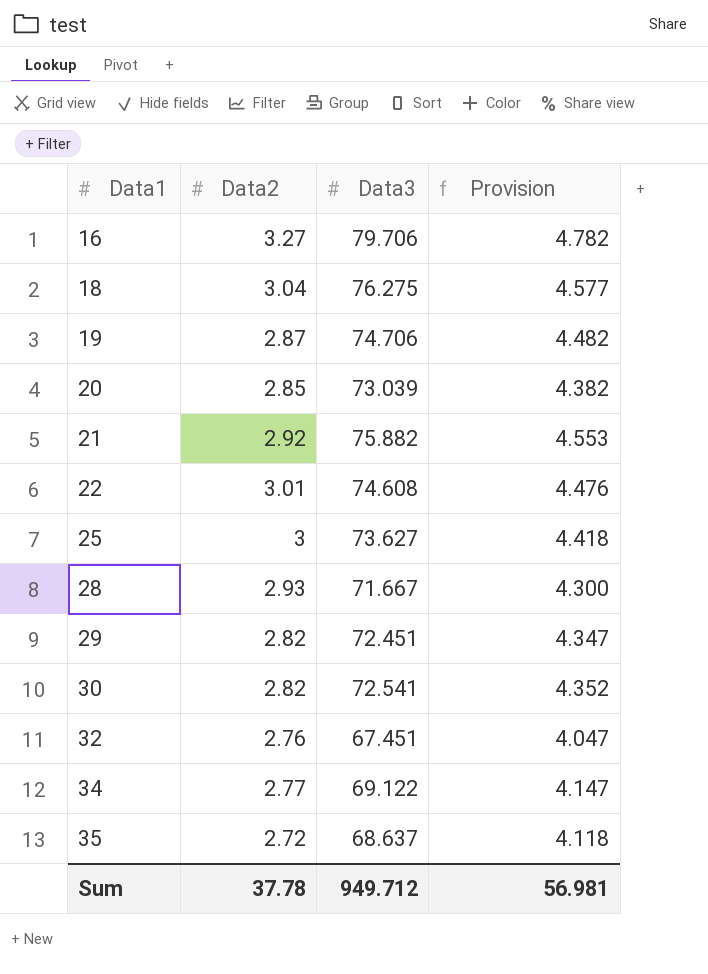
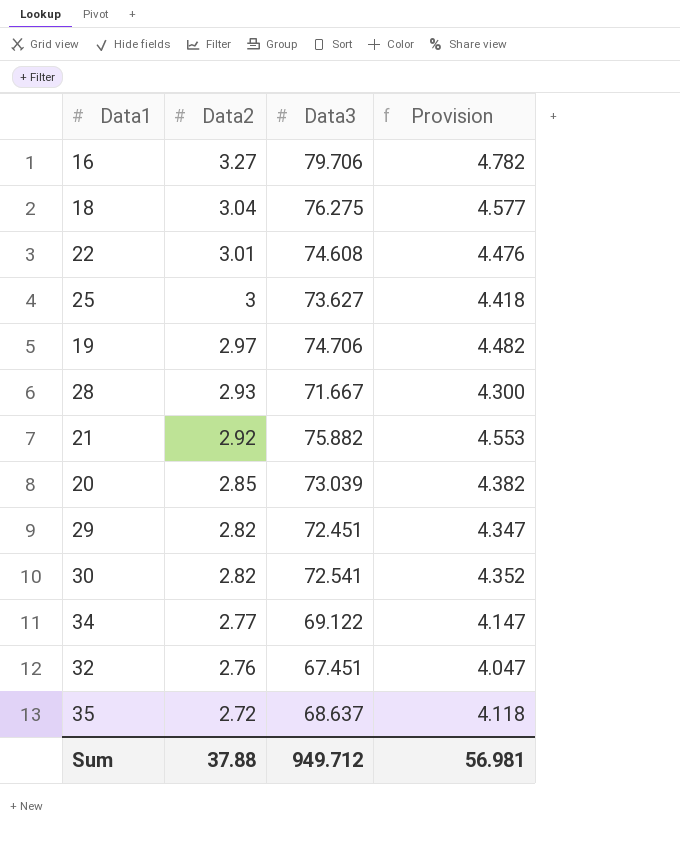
row order: Data1 ascending -> Data2 descending
19 | Data2: 2.87 -> 2.97
Sum | Data2: 37.78 -> 37.88

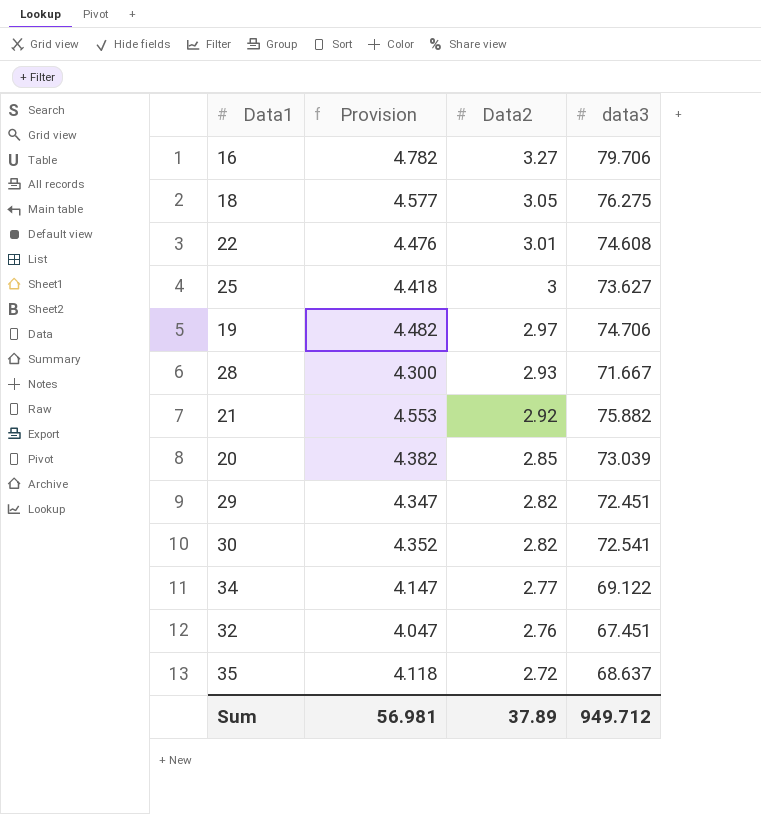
column Provision | position: 4 -> 2
column name: Data3 -> data3
18 | Data2: 3.04 -> 3.05
Sum | Data2: 37.88 -> 37.89

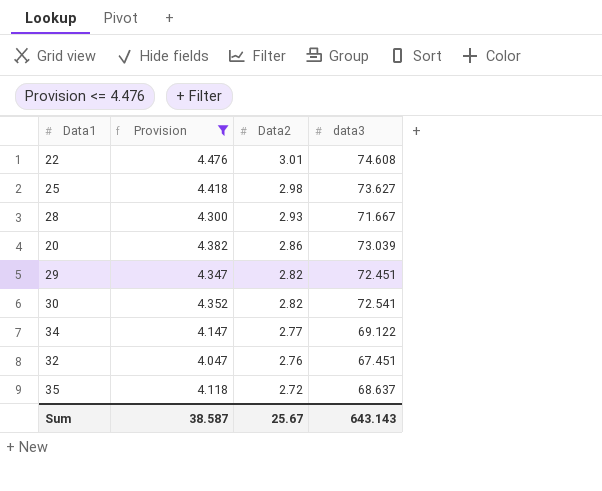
filter: none -> Provision <= 4.476
25 | Data2: 3 -> 2.98
20 | Data2: 2.85 -> 2.86
Sum | Provision: 56.981 -> 38.587
Sum | Data2: 37.89 -> 25.67
Sum | data3: 949.712 -> 643.143

